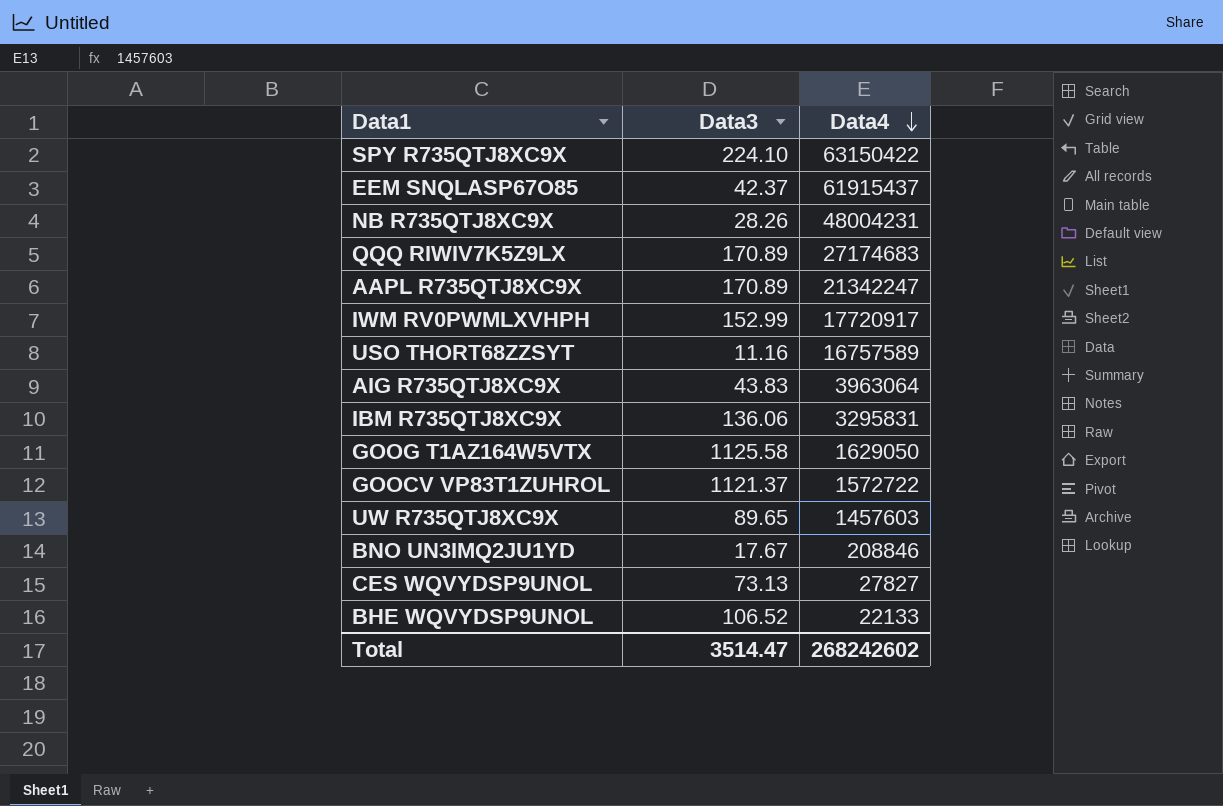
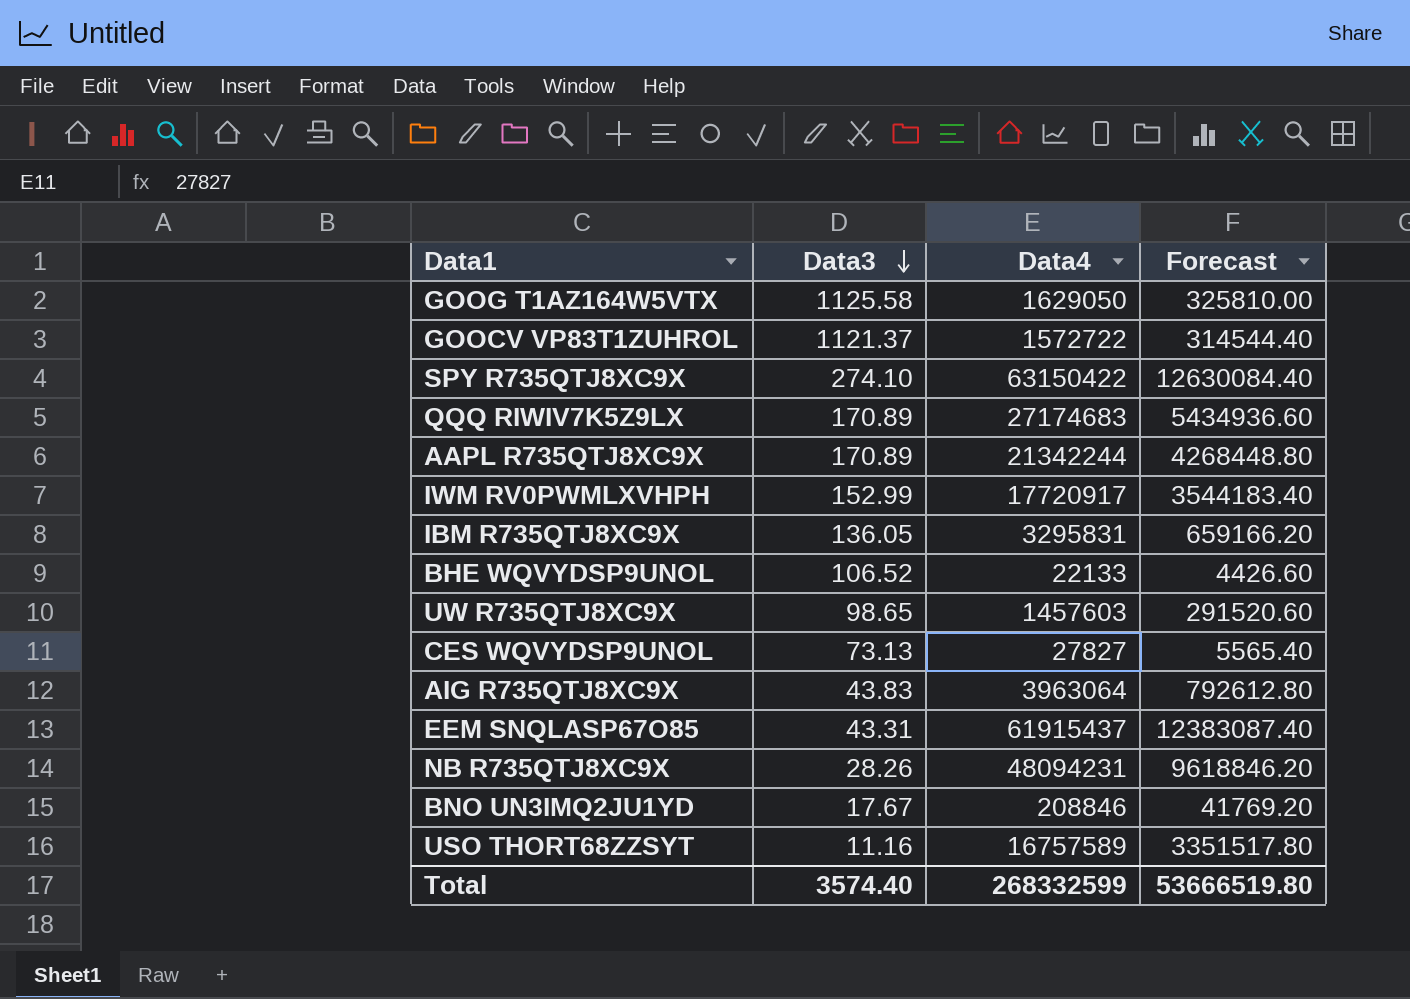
row order: Data4 descending -> Data3 descending
column Forecast | formula: none -> [Data4] * 0.2
SPY R735QTJ8XC9X | Data3: 224.10 -> 274.10
AAPL R735QTJ8XC9X | Data4: 21342247 -> 21342244
IBM R735QTJ8XC9X | Data3: 136.06 -> 136.05
UW R735QTJ8XC9X | Data3: 89.65 -> 98.65
EEM SNQLASP67O85 | Data3: 42.37 -> 43.31
NB R735QTJ8XC9X | Data4: 48004231 -> 48094231
Total | Data3: 3514.47 -> 3574.40
Total | Data4: 268242602 -> 268332599

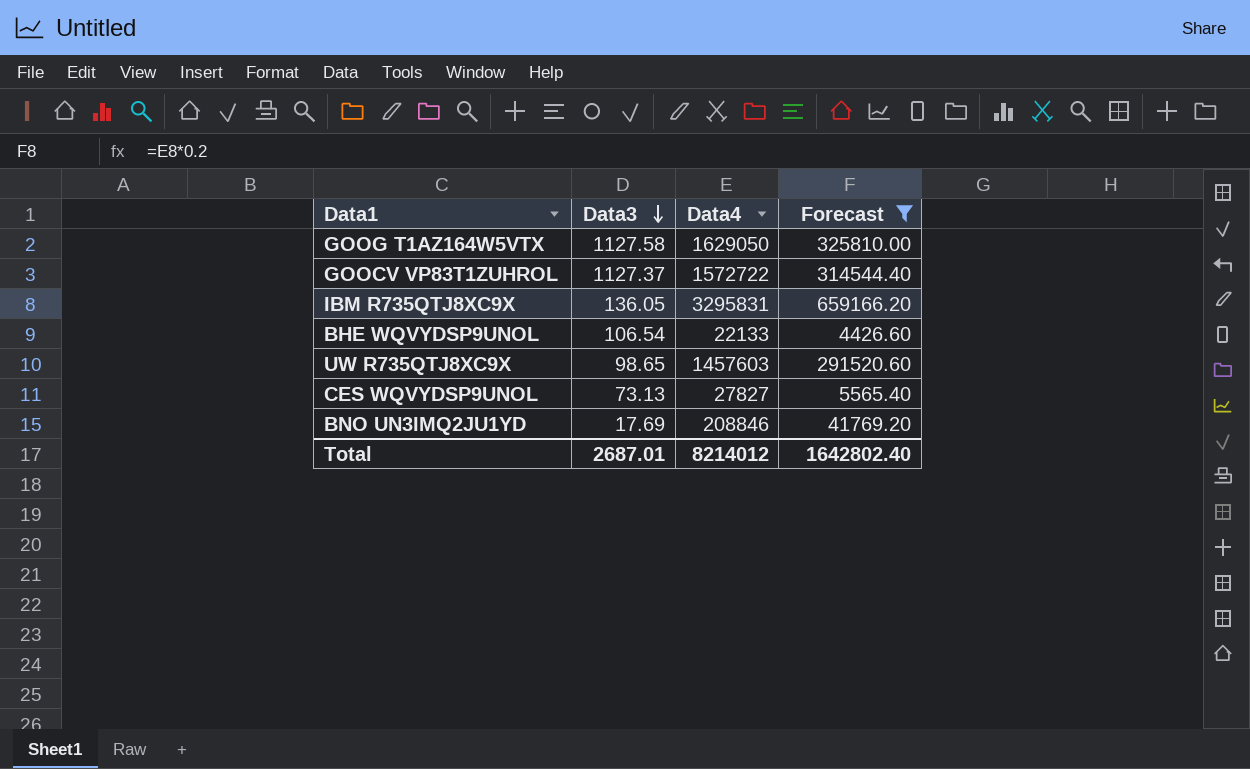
filter: none -> Forecast <= 659166.20
GOOG T1AZ164W5VTX | Data3: 1125.58 -> 1127.58
GOOCV VP83T1ZUHROL | Data3: 1121.37 -> 1127.37
BHE WQVYDSP9UNOL | Data3: 106.52 -> 106.54
BNO UN3IMQ2JU1YD | Data3: 17.67 -> 17.69
Total | Data3: 3574.40 -> 2687.01
Total | Data4: 268332599 -> 8214012
Total | Forecast: 53666519.80 -> 1642802.40

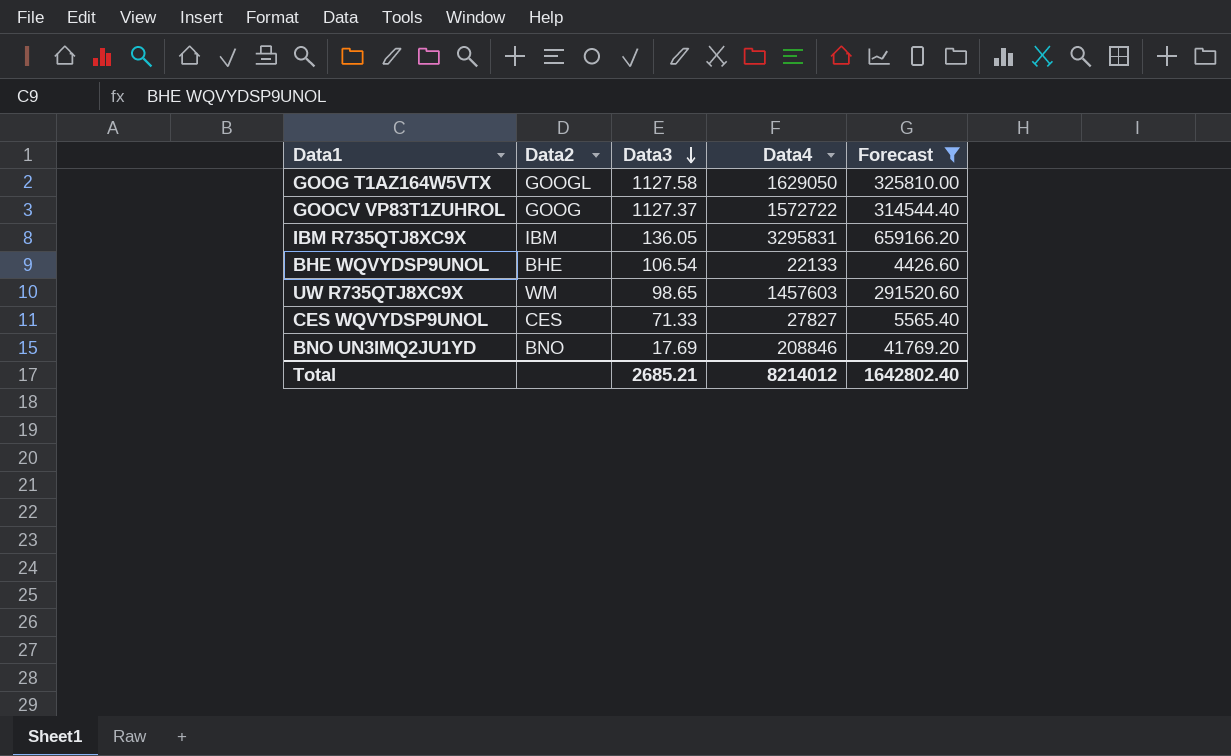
column Data2 | position: none -> 2
CES WQVYDSP9UNOL | Data3: 73.13 -> 71.33
Total | Data3: 2687.01 -> 2685.21

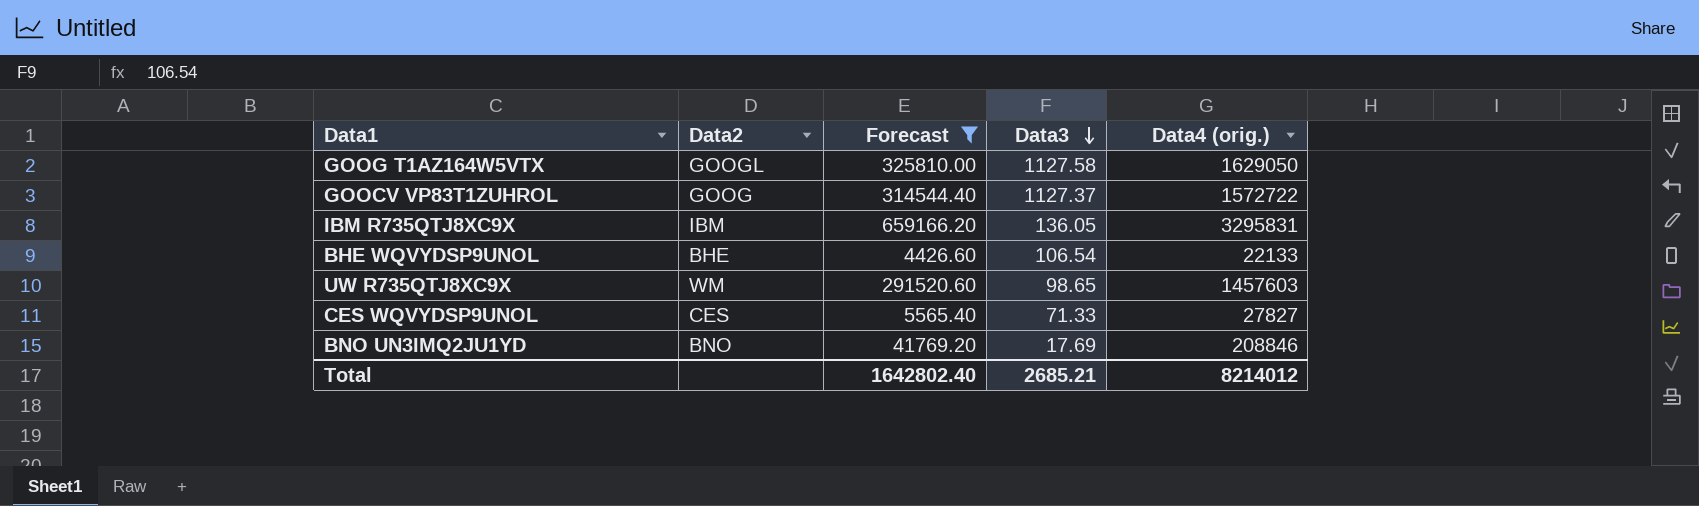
column Forecast | position: 5 -> 3
column name: Data4 -> Data4 (orig.)

